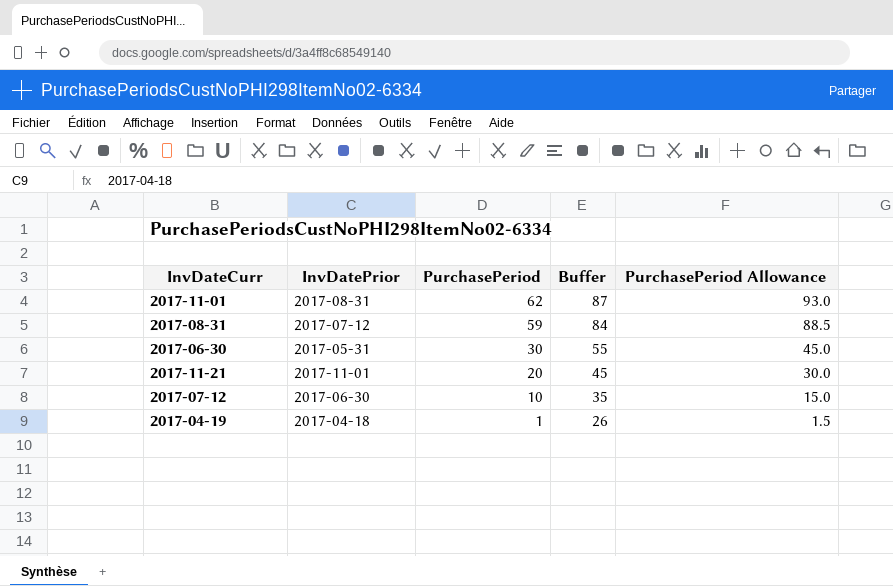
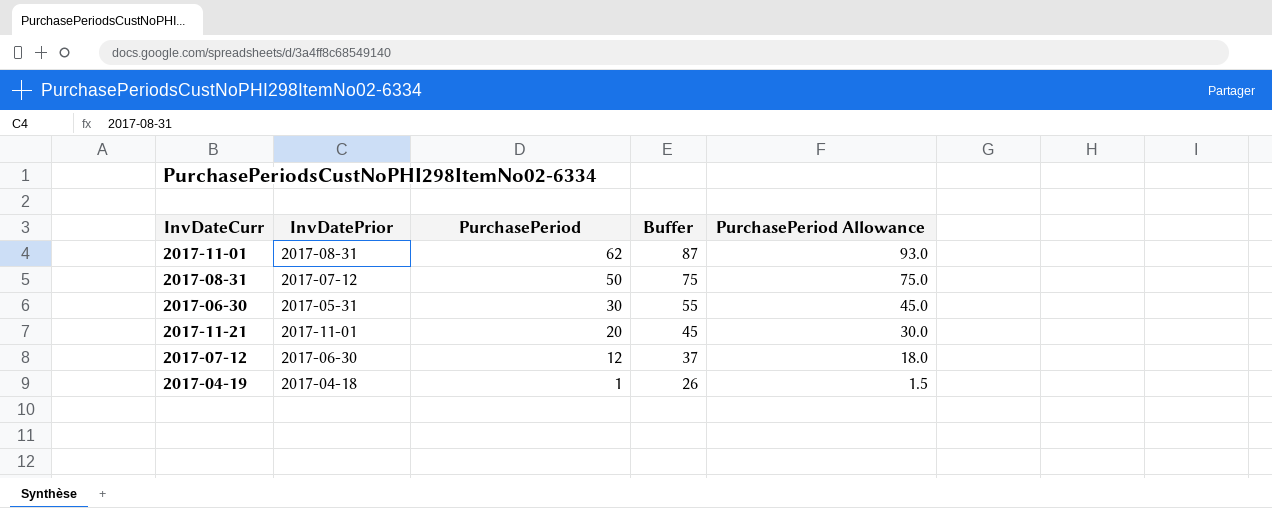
2017-08-31 | PurchasePeriod: 59 -> 50
2017-08-31 | Buffer: 84 -> 75
2017-08-31 | PurchasePeriod Allowance: 88.5 -> 75.0
2017-07-12 | PurchasePeriod: 10 -> 12
2017-07-12 | Buffer: 35 -> 37
2017-07-12 | PurchasePeriod Allowance: 15.0 -> 18.0

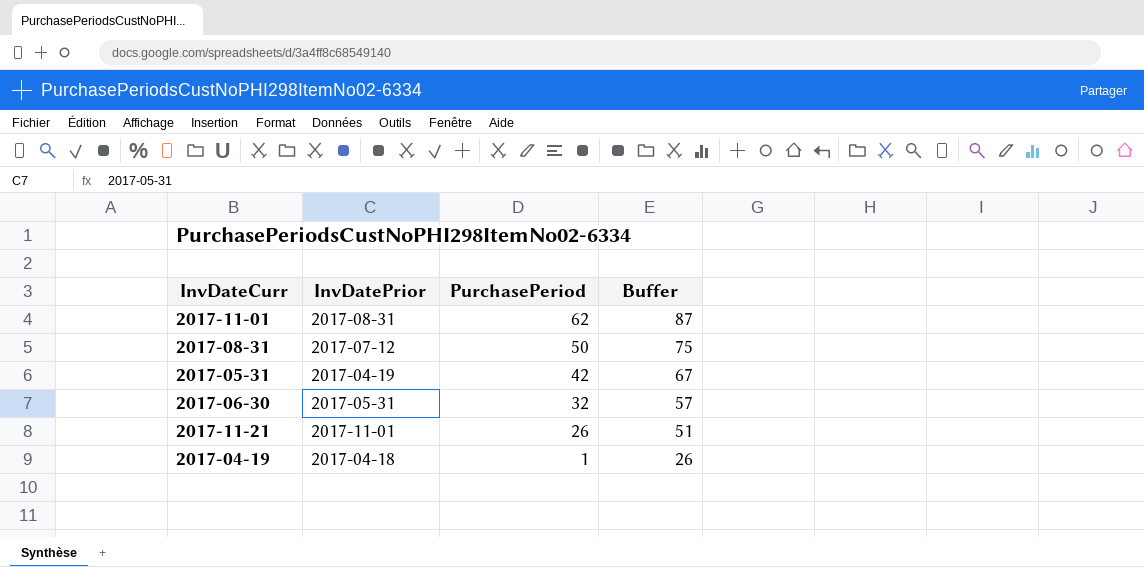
column PurchasePeriod Allowance | formula: [PurchasePeriod] * 1.5 -> none
row 2017-07-12: 2017-06-30 | 12 | 37 | 18.0 -> none
row 2017-05-31: none -> 2017-04-19 | 42 | 67
2017-06-30 | PurchasePeriod: 30 -> 32
2017-06-30 | Buffer: 55 -> 57
2017-11-21 | PurchasePeriod: 20 -> 26
2017-11-21 | Buffer: 45 -> 51

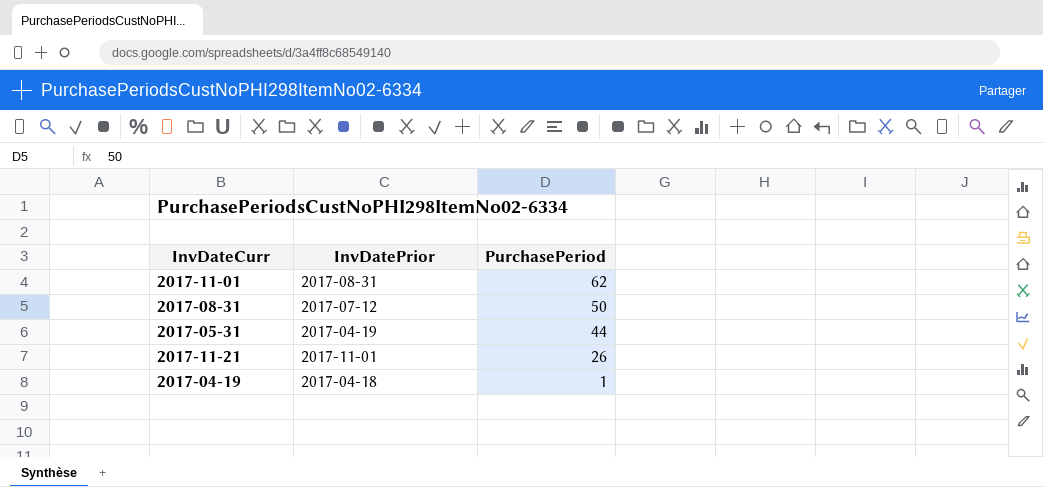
column Buffer | formula: [PurchasePeriod] + 25 -> none
row 2017-06-30: 2017-05-31 | 32 | 57 -> none
2017-05-31 | PurchasePeriod: 42 -> 44

